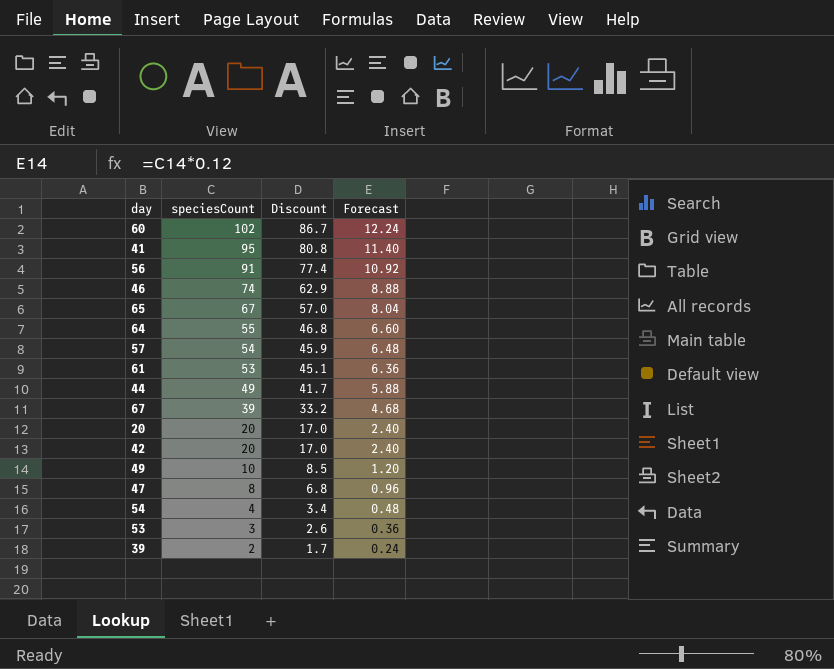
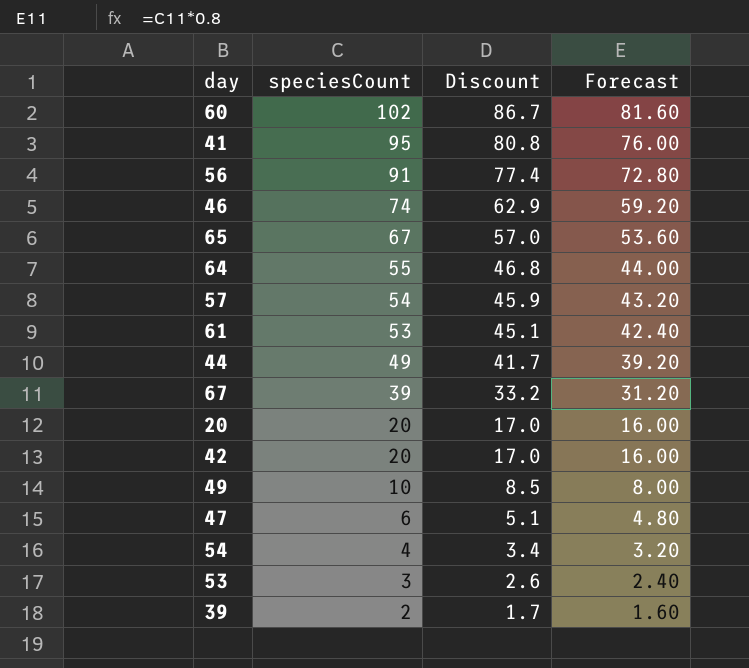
column Forecast | formula: [speciesCount] * 0.12 -> [speciesCount] * 0.8
47 | speciesCount: 8 -> 6
47 | Discount: 6.8 -> 5.1

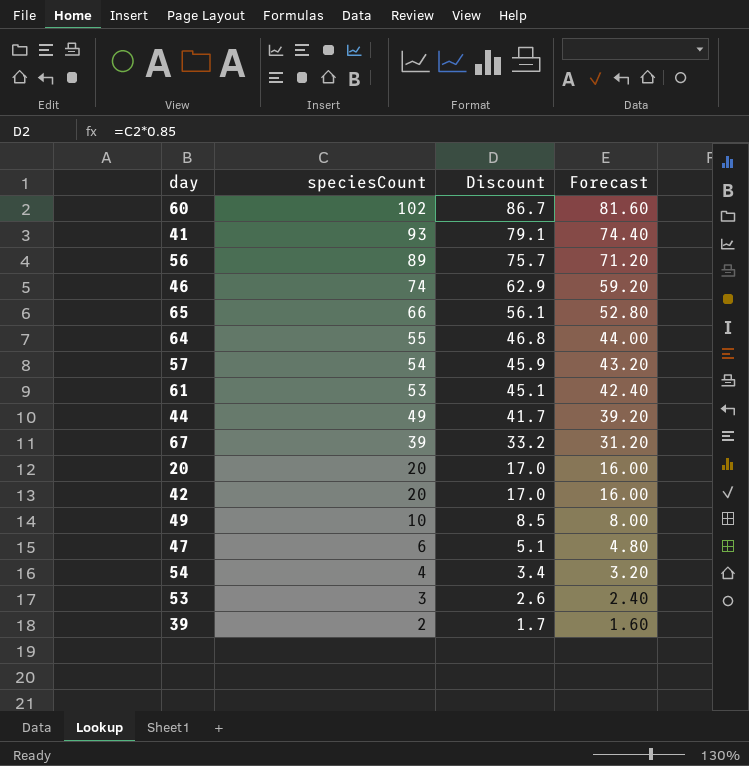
41 | speciesCount: 95 -> 93
41 | Discount: 80.8 -> 79.1
41 | Forecast: 76.00 -> 74.40
56 | speciesCount: 91 -> 89
56 | Discount: 77.4 -> 75.7
56 | Forecast: 72.80 -> 71.20
65 | speciesCount: 67 -> 66
65 | Discount: 57.0 -> 56.1
65 | Forecast: 53.60 -> 52.80

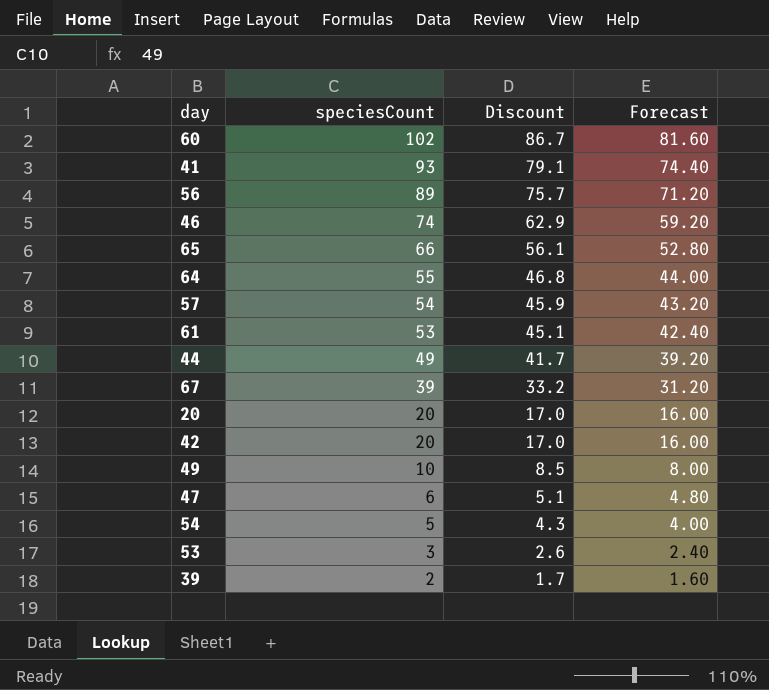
54 | speciesCount: 4 -> 5
54 | Discount: 3.4 -> 4.3
54 | Forecast: 3.20 -> 4.00

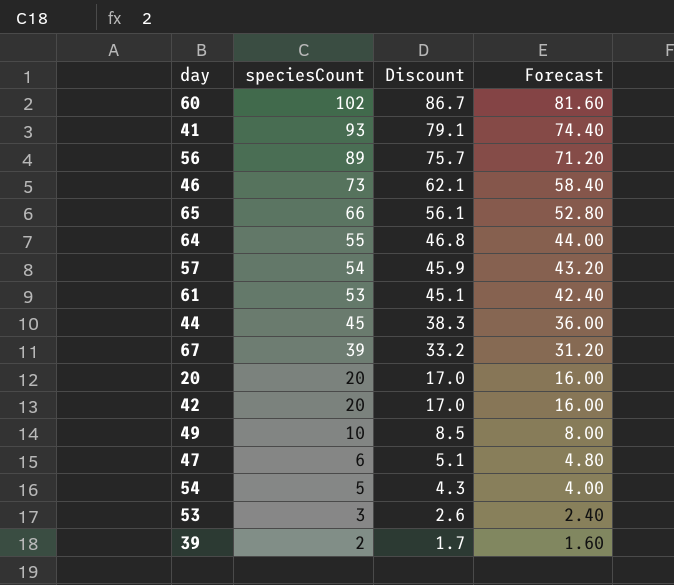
46 | speciesCount: 74 -> 73
46 | Discount: 62.9 -> 62.1
46 | Forecast: 59.20 -> 58.40
44 | speciesCount: 49 -> 45
44 | Discount: 41.7 -> 38.3
44 | Forecast: 39.20 -> 36.00

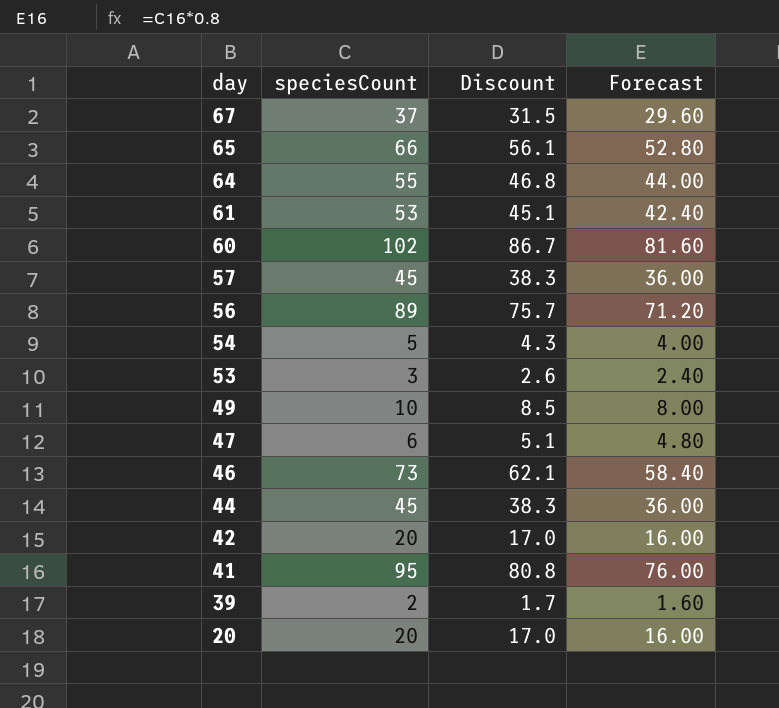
row order: speciesCount descending -> day descending
67 | speciesCount: 39 -> 37
67 | Discount: 33.2 -> 31.5
67 | Forecast: 31.20 -> 29.60
57 | speciesCount: 54 -> 45
57 | Discount: 45.9 -> 38.3
57 | Forecast: 43.20 -> 36.00
41 | speciesCount: 93 -> 95
41 | Discount: 79.1 -> 80.8
41 | Forecast: 74.40 -> 76.00

